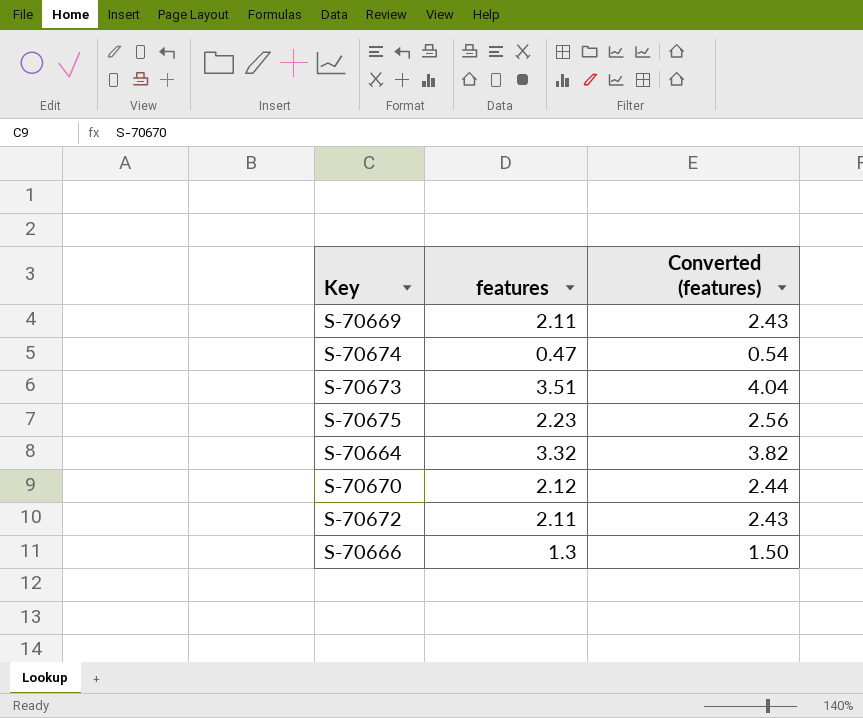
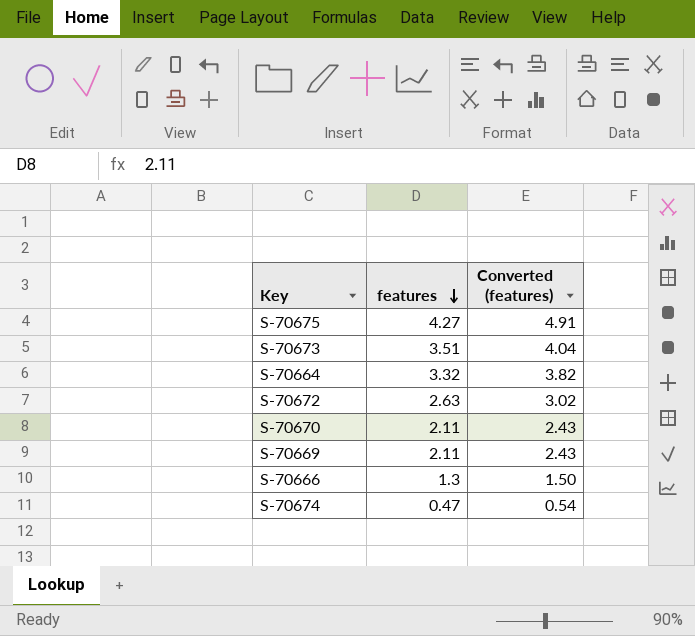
row order: none -> features descending
S-70675 | features: 2.23 -> 4.27
S-70675 | Converted (features): 2.56 -> 4.91
S-70672 | features: 2.11 -> 2.63
S-70672 | Converted (features): 2.43 -> 3.02
S-70670 | features: 2.12 -> 2.11
S-70670 | Converted (features): 2.44 -> 2.43

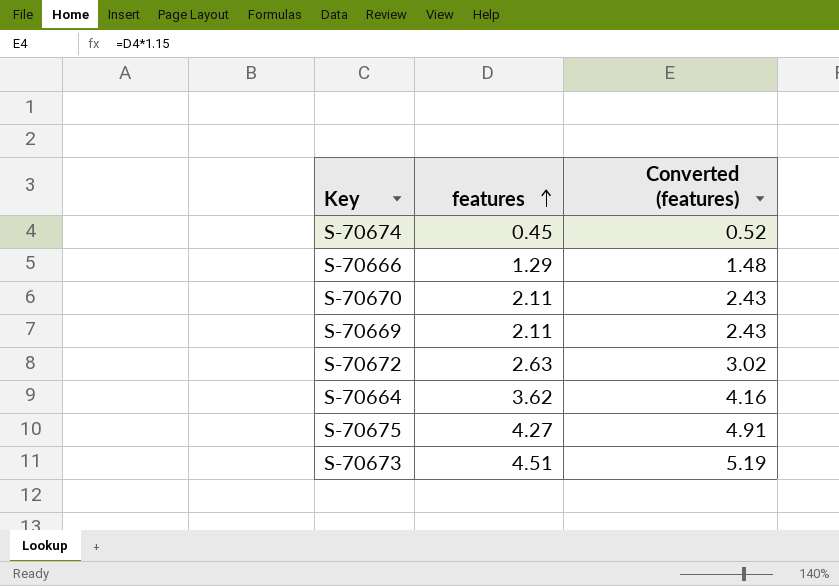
row order: features descending -> features ascending
S-70674 | features: 0.47 -> 0.45
S-70674 | Converted (features): 0.54 -> 0.52
S-70666 | features: 1.3 -> 1.29
S-70666 | Converted (features): 1.50 -> 1.48
S-70664 | features: 3.32 -> 3.62
S-70664 | Converted (features): 3.82 -> 4.16
S-70673 | features: 3.51 -> 4.51
S-70673 | Converted (features): 4.04 -> 5.19

